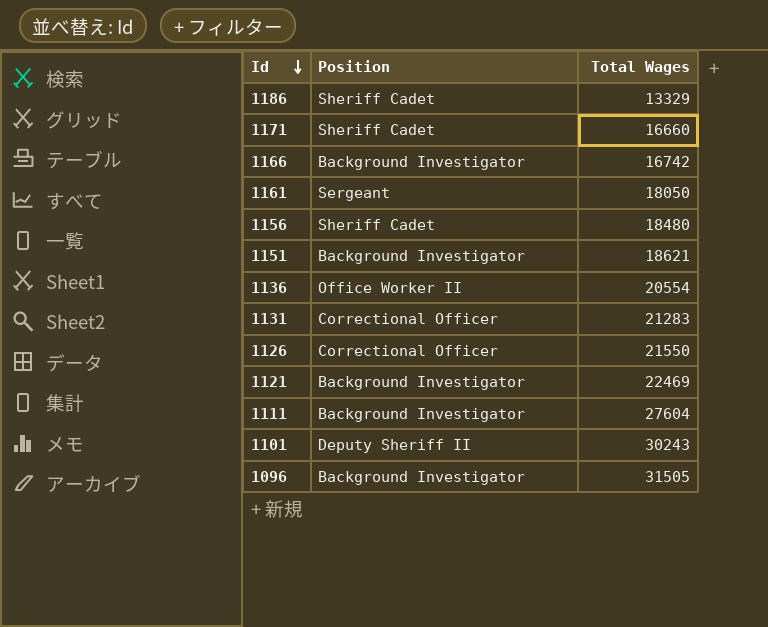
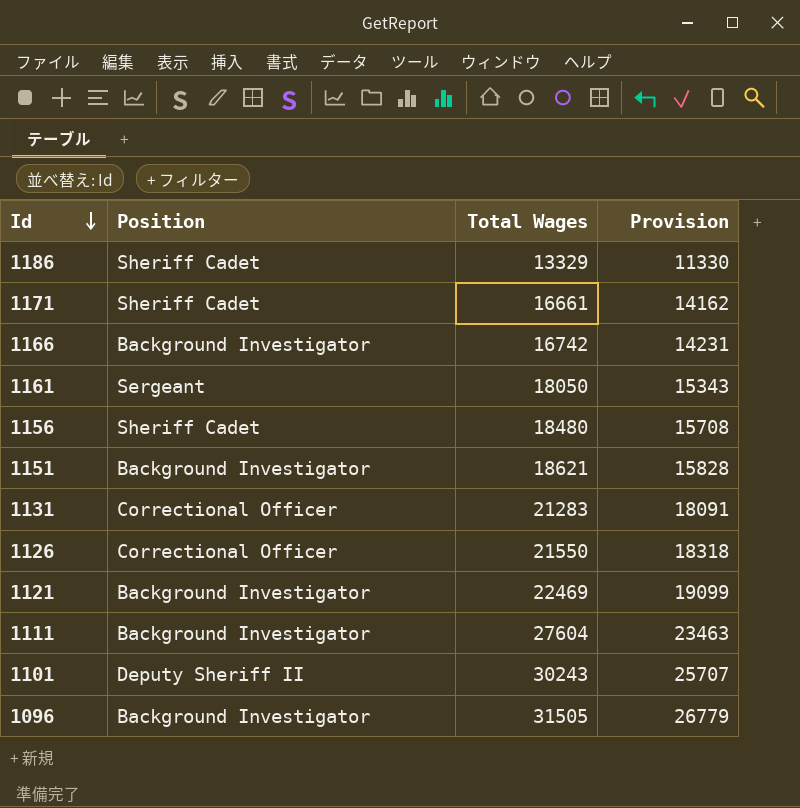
column Provision | formula: none -> [Total Wages] * 0.85
row 1136: Office Worker II | 20554 -> none
1171 | Total Wages: 16660 -> 16661

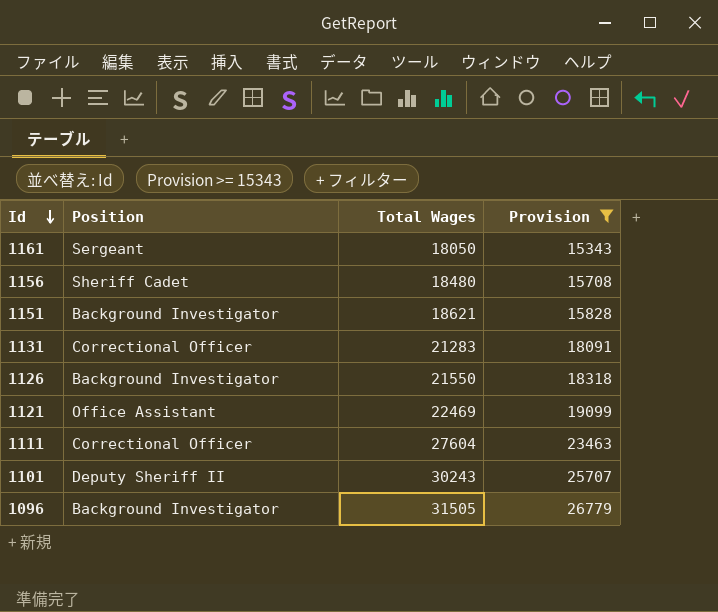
filter: none -> Provision >= 15343
1126 | Position: Correctional Officer -> Background Investigator
1121 | Position: Background Investigator -> Office Assistant
1111 | Position: Background Investigator -> Correctional Officer

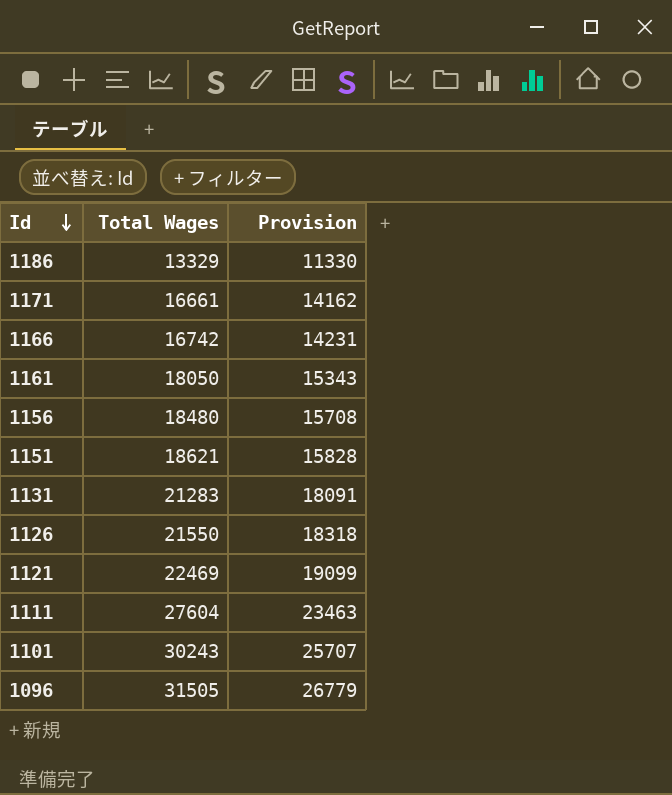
filter: Provision >= 15343 -> none
column Position | position: 2 -> none

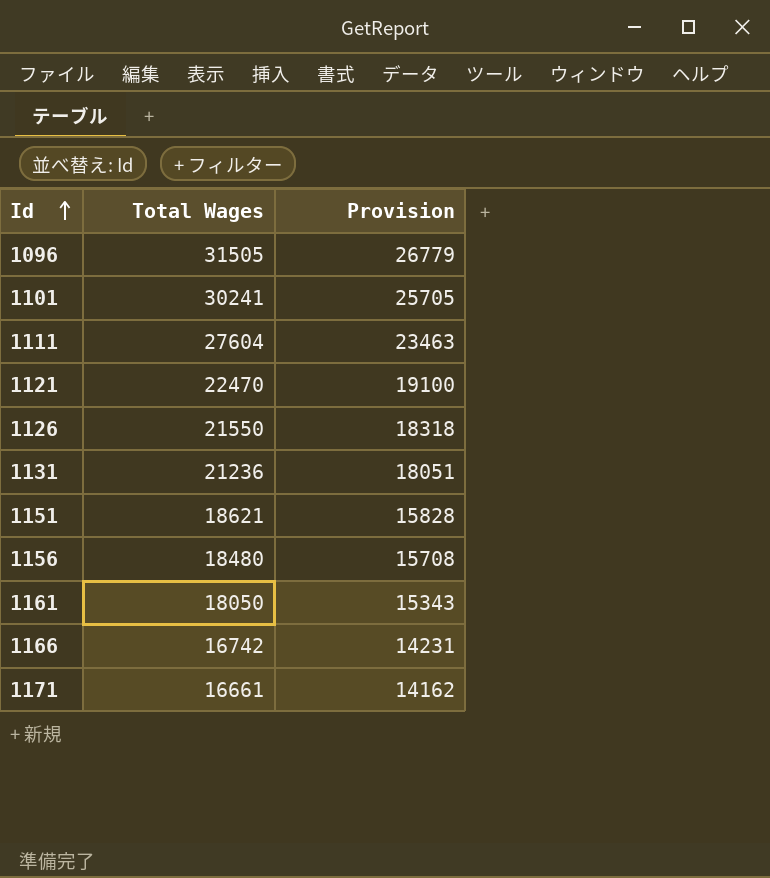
row order: Id descending -> Id ascending
row 1186: 13329 | 11330 -> none
1101 | Total Wages: 30243 -> 30241
1101 | Provision: 25707 -> 25705
1121 | Total Wages: 22469 -> 22470
1121 | Provision: 19099 -> 19100
1131 | Total Wages: 21283 -> 21236
1131 | Provision: 18091 -> 18051

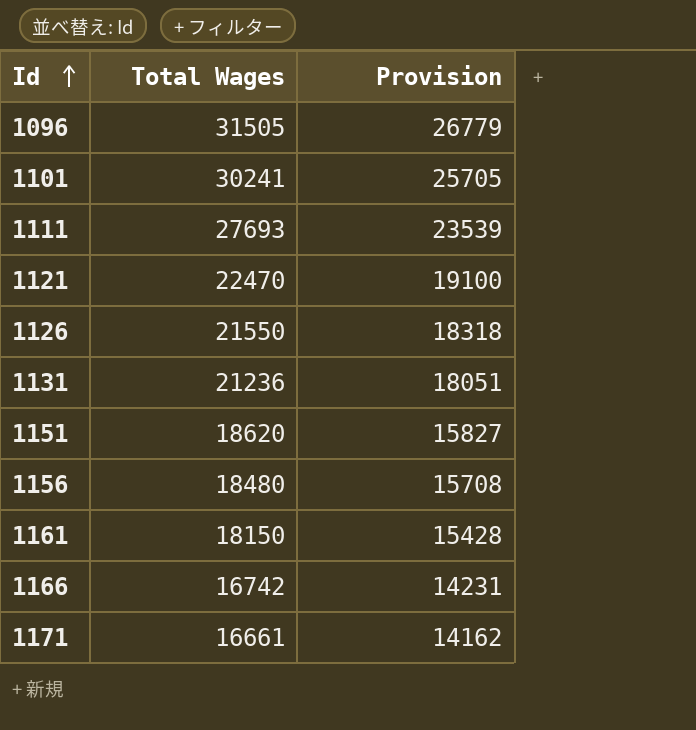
1111 | Total Wages: 27604 -> 27693
1111 | Provision: 23463 -> 23539
1151 | Total Wages: 18621 -> 18620
1151 | Provision: 15828 -> 15827
1161 | Total Wages: 18050 -> 18150
1161 | Provision: 15343 -> 15428

